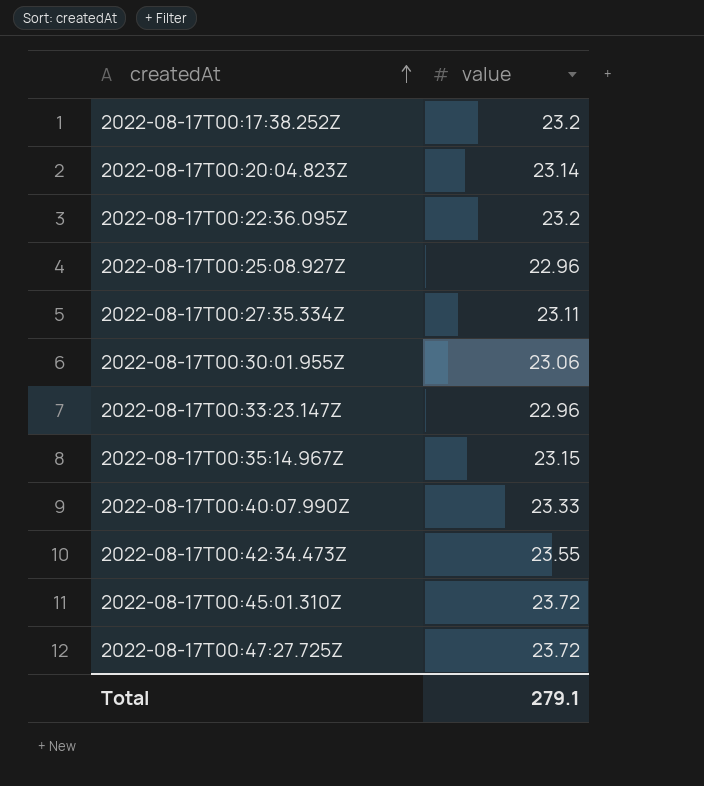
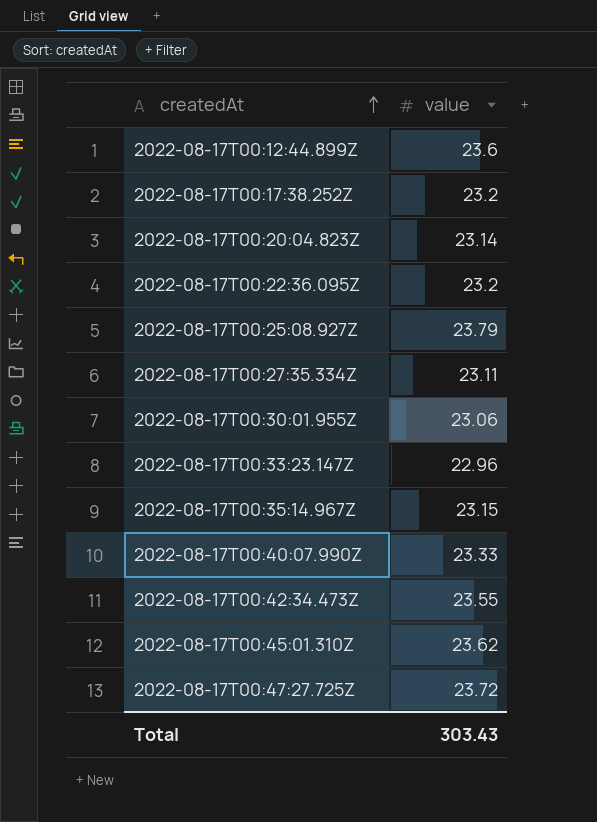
row 2022-08-17T00:12:44.899Z: none -> 23.6
2022-08-17T00:25:08.927Z | value: 22.96 -> 23.79
2022-08-17T00:45:01.310Z | value: 23.72 -> 23.62
Total | value: 279.1 -> 303.43

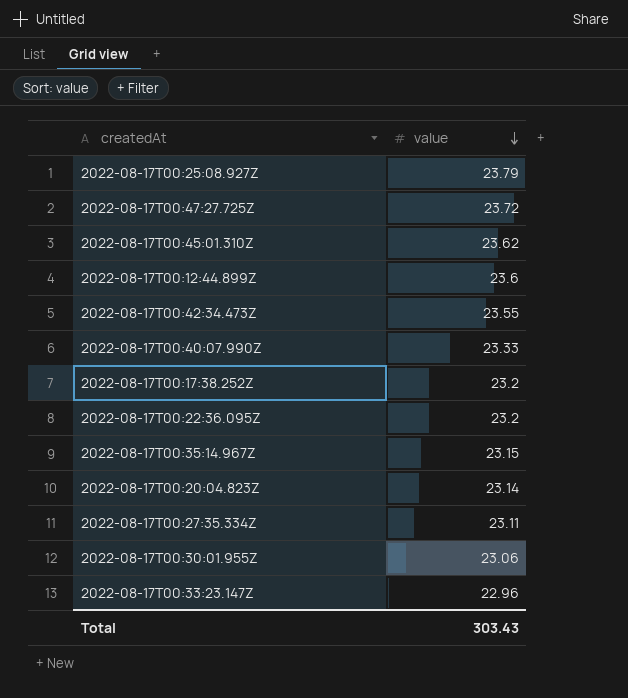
row order: createdAt ascending -> value descending

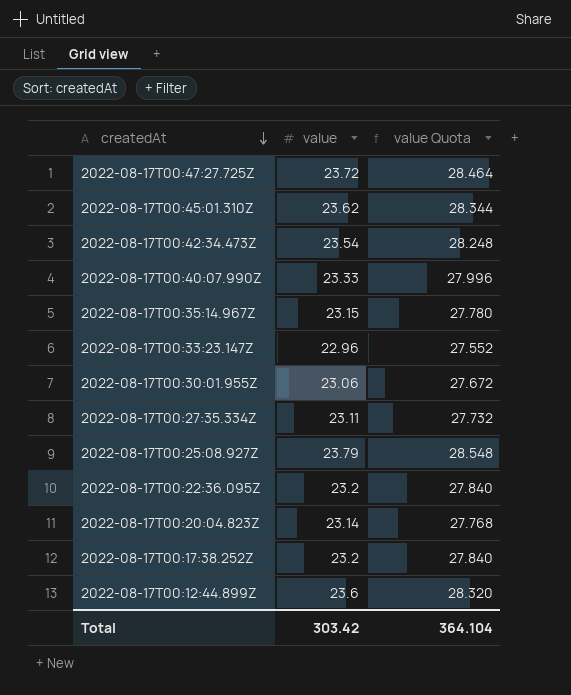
row order: value descending -> createdAt descending
column value Quota | formula: none -> [value] * 1.2
2022-08-17T00:42:34.473Z | value: 23.55 -> 23.54
Total | value: 303.43 -> 303.42

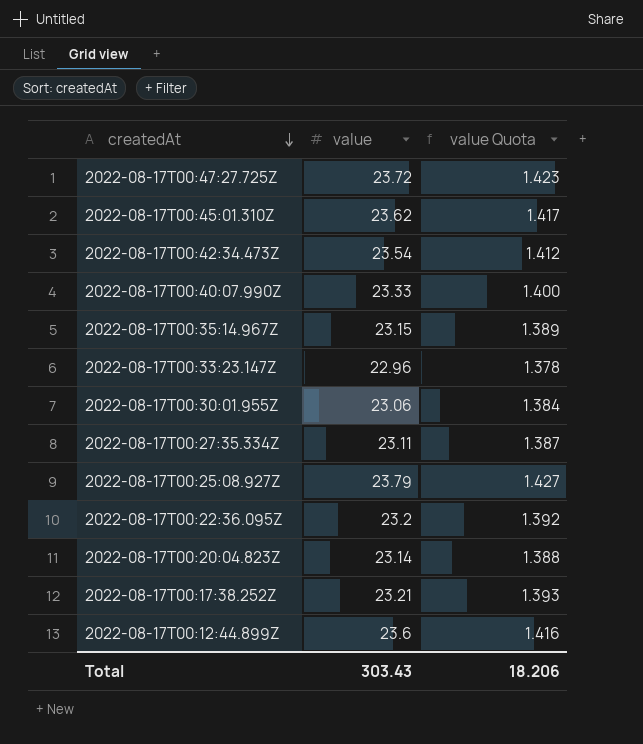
column value Quota | formula: [value] * 1.2 -> [value] * 0.06
2022-08-17T00:17:38.252Z | value: 23.2 -> 23.21
Total | value: 303.42 -> 303.43
Total | value Quota: 364.104 -> 18.206

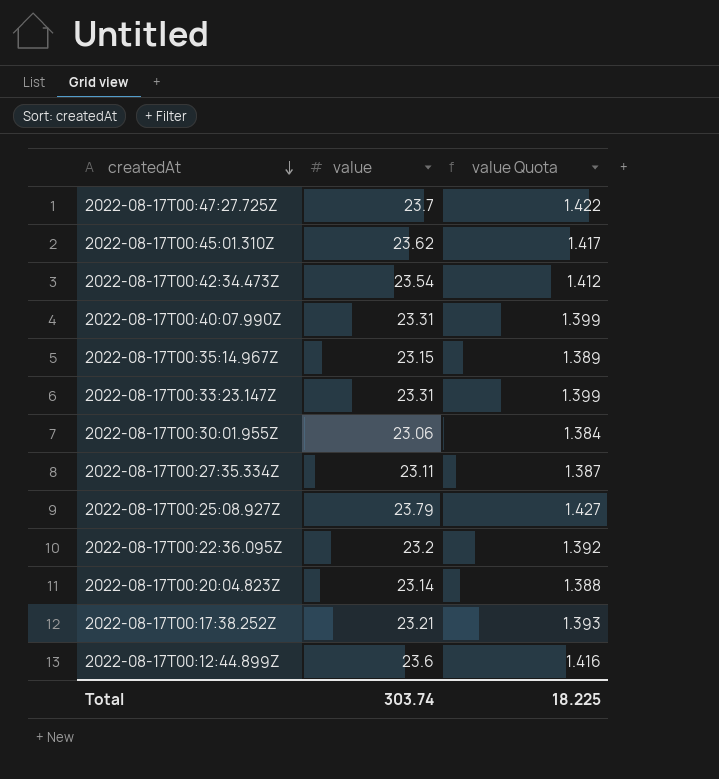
2022-08-17T00:47:27.725Z | value: 23.72 -> 23.7
2022-08-17T00:47:27.725Z | value Quota: 1.423 -> 1.422
2022-08-17T00:40:07.990Z | value: 23.33 -> 23.31
2022-08-17T00:40:07.990Z | value Quota: 1.400 -> 1.399
2022-08-17T00:33:23.147Z | value: 22.96 -> 23.31
2022-08-17T00:33:23.147Z | value Quota: 1.378 -> 1.399
Total | value: 303.43 -> 303.74
Total | value Quota: 18.206 -> 18.225

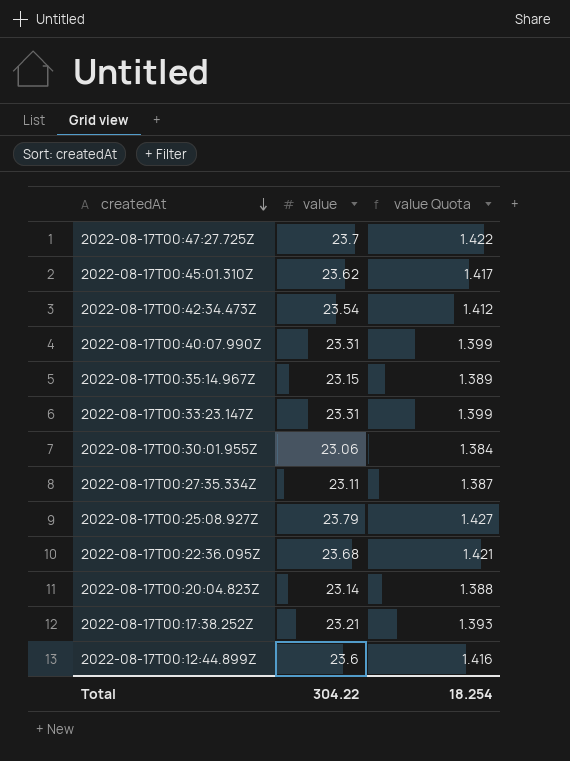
2022-08-17T00:22:36.095Z | value: 23.2 -> 23.68
2022-08-17T00:22:36.095Z | value Quota: 1.392 -> 1.421
Total | value: 303.74 -> 304.22
Total | value Quota: 18.225 -> 18.254

